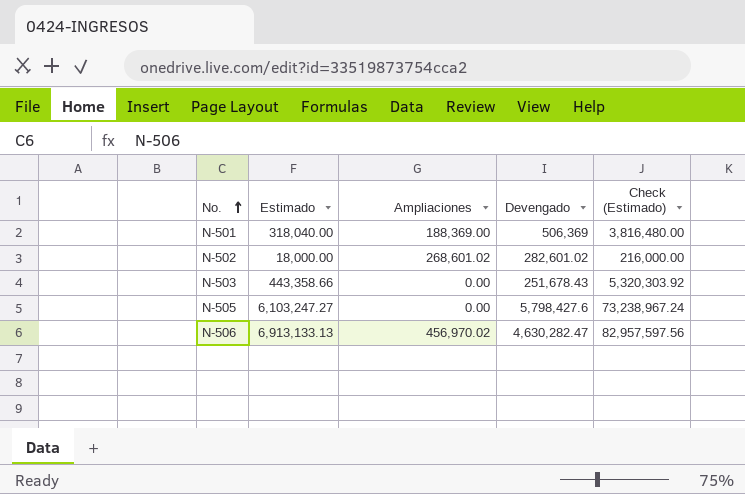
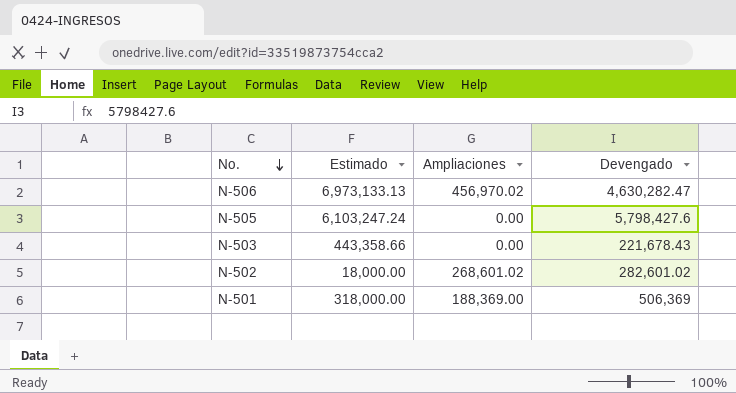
row order: No. ascending -> No. descending
column Check (Estimado) | formula: [Estimado] * 12 -> none
N-506 | Estimado: 6,913,133.13 -> 6,973,133.13
N-505 | Estimado: 6,103,247.27 -> 6,103,247.24
N-503 | Devengado: 251,678.43 -> 221,678.43
N-501 | Estimado: 318,040.00 -> 318,000.00

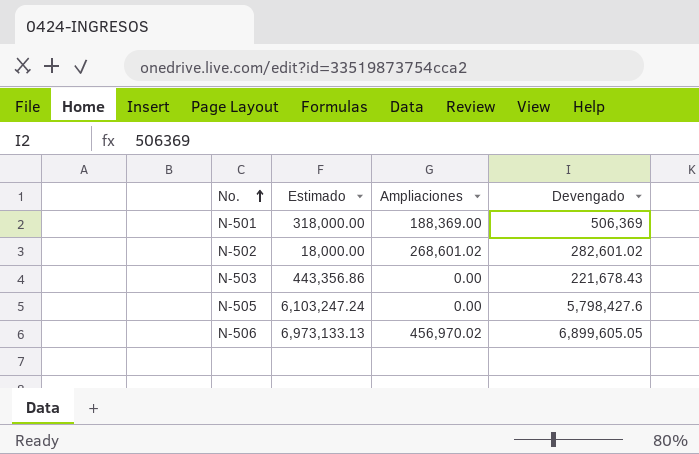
row order: No. descending -> No. ascending
N-503 | Estimado: 443,358.66 -> 443,356.86
N-506 | Devengado: 4,630,282.47 -> 6,899,605.05

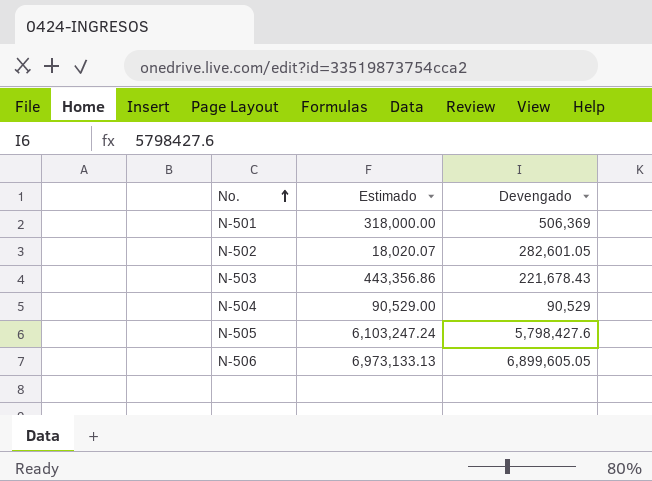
column Ampliaciones | position: 3 -> none
N-502 | Estimado: 18,000.00 -> 18,020.07
N-502 | Devengado: 282,601.02 -> 282,601.05
row N-504: none -> 90,529.00 | 90,529

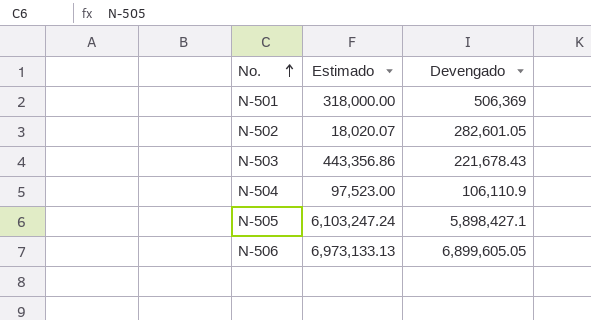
N-504 | Estimado: 90,529.00 -> 97,523.00
N-504 | Devengado: 90,529 -> 106,110.9
N-505 | Devengado: 5,798,427.6 -> 5,898,427.1

